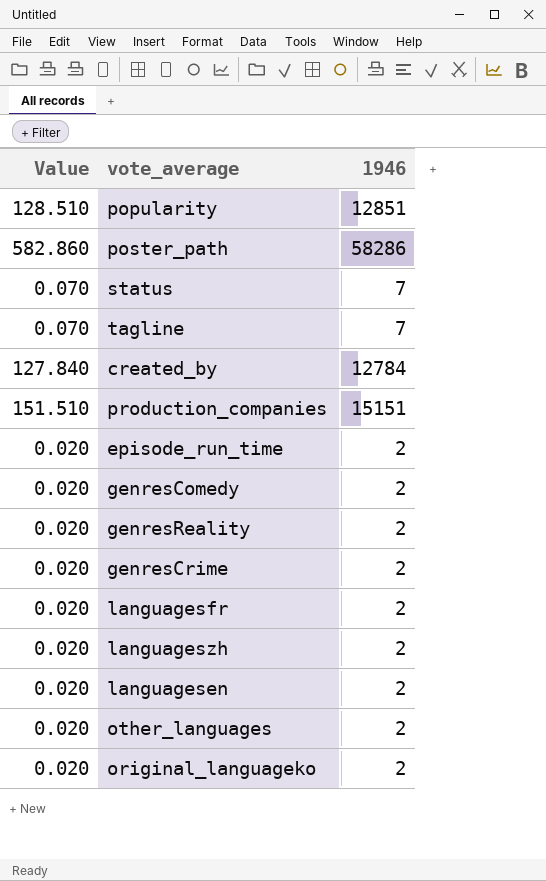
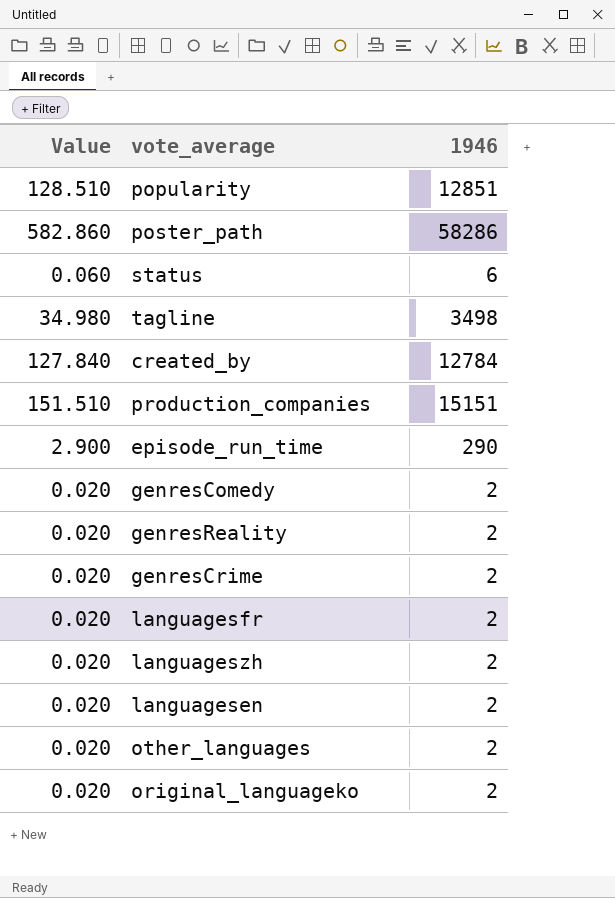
status | Value: 0.070 -> 0.060
status | 1946: 7 -> 6
tagline | Value: 0.070 -> 34.980
tagline | 1946: 7 -> 3498
episode_run_time | Value: 0.020 -> 2.900
episode_run_time | 1946: 2 -> 290

